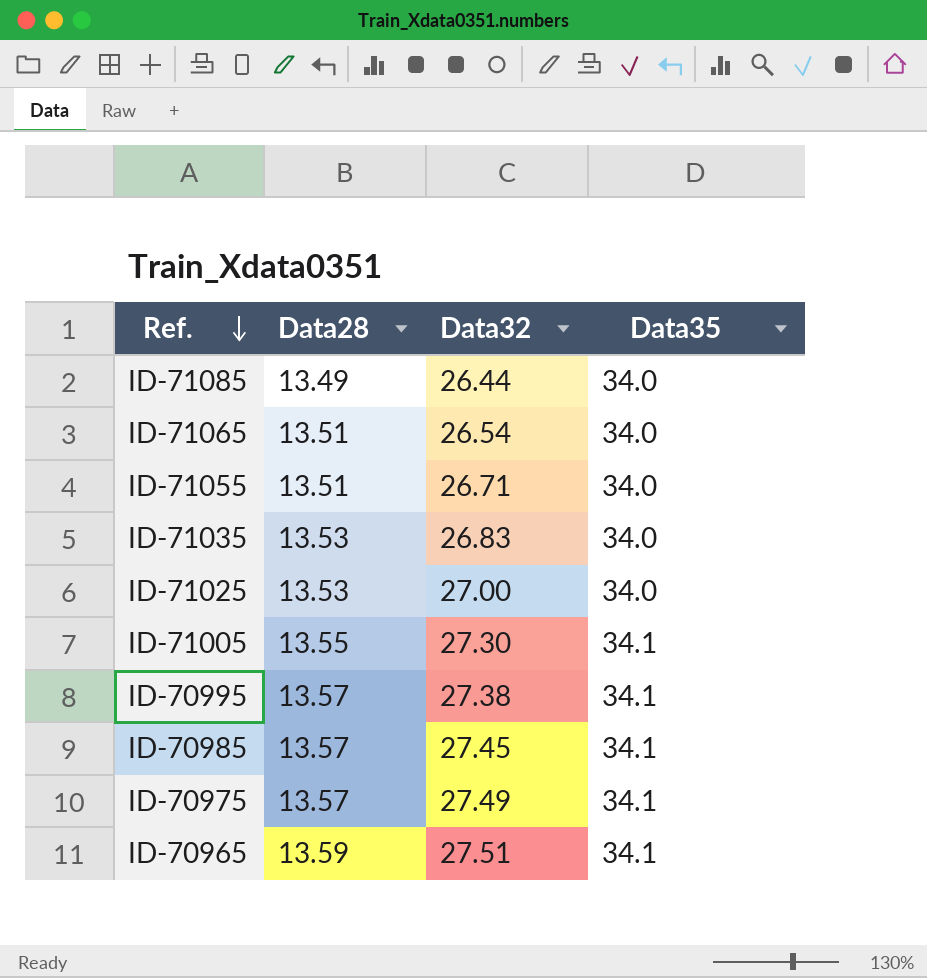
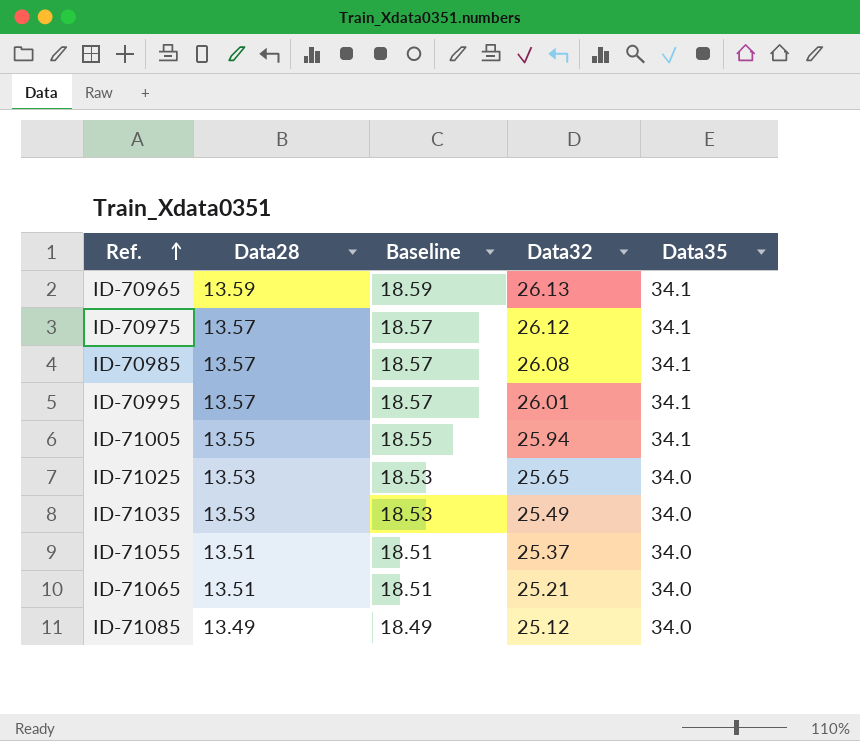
row order: Ref. descending -> Ref. ascending
column Baseline | formula: none -> [Data28] + 5
ID-70965 | Data32: 27.51 -> 26.13
ID-70975 | Data32: 27.49 -> 26.12
ID-70985 | Data32: 27.45 -> 26.08
ID-70995 | Data32: 27.38 -> 26.01
ID-71005 | Data32: 27.30 -> 25.94
ID-71025 | Data32: 27.00 -> 25.65
ID-71035 | Data32: 26.83 -> 25.49
ID-71055 | Data32: 26.71 -> 25.37
ID-71065 | Data32: 26.54 -> 25.21
ID-71085 | Data32: 26.44 -> 25.12

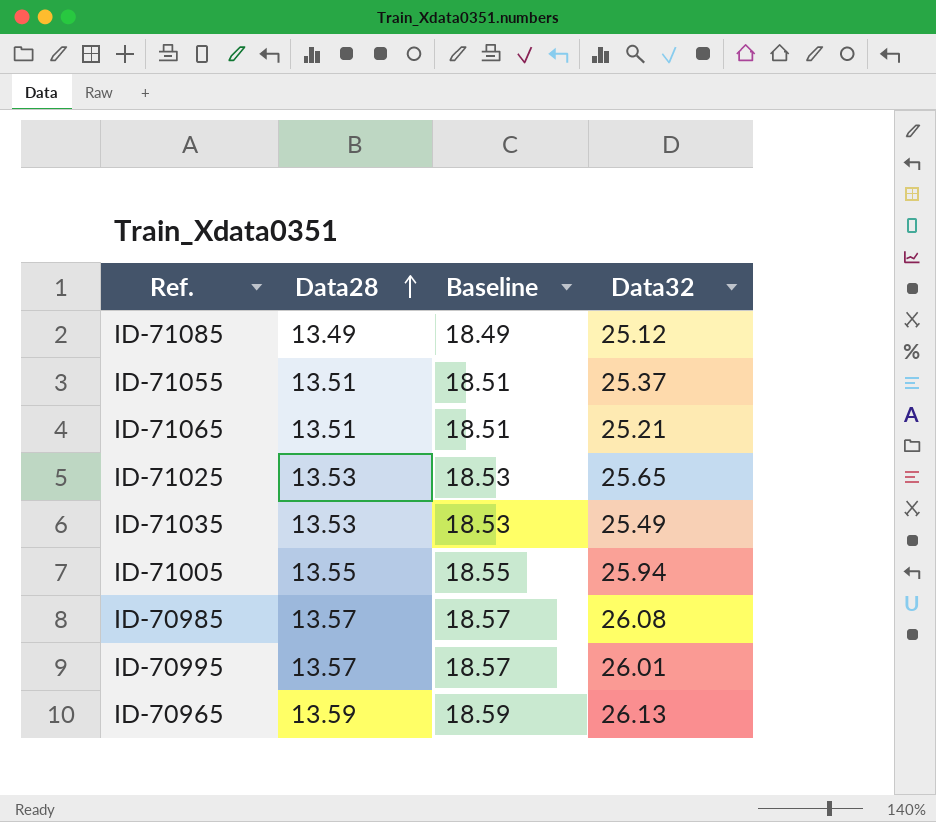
row order: Ref. ascending -> Data28 ascending
column Data35 | position: 5 -> none
row ID-70975: 13.57 | 18.57 | 26.12 | 34.1 -> none

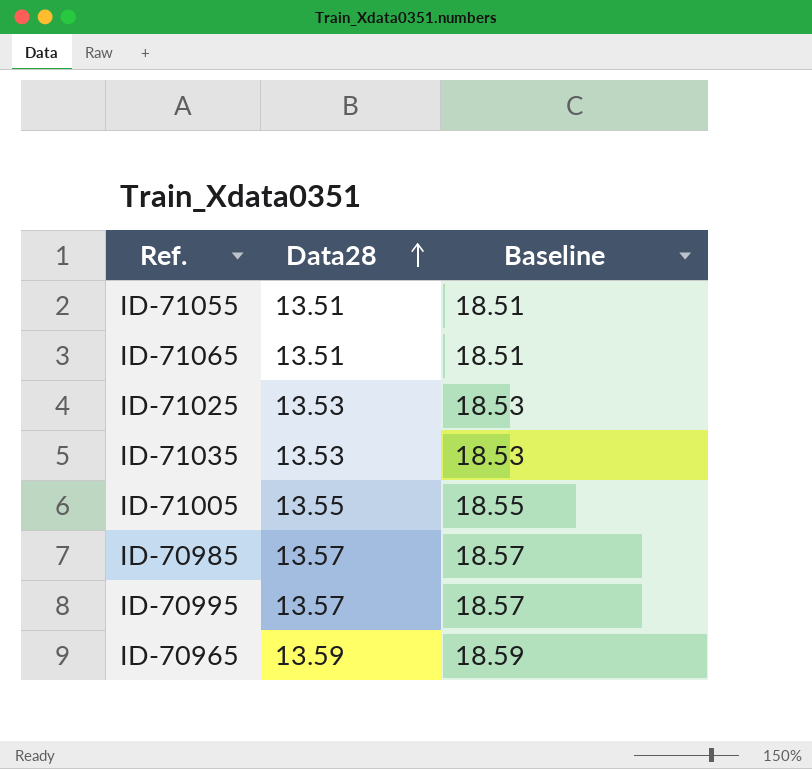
column Data32 | position: 4 -> none
row ID-71085: 13.49 | 18.49 | 25.12 -> none

